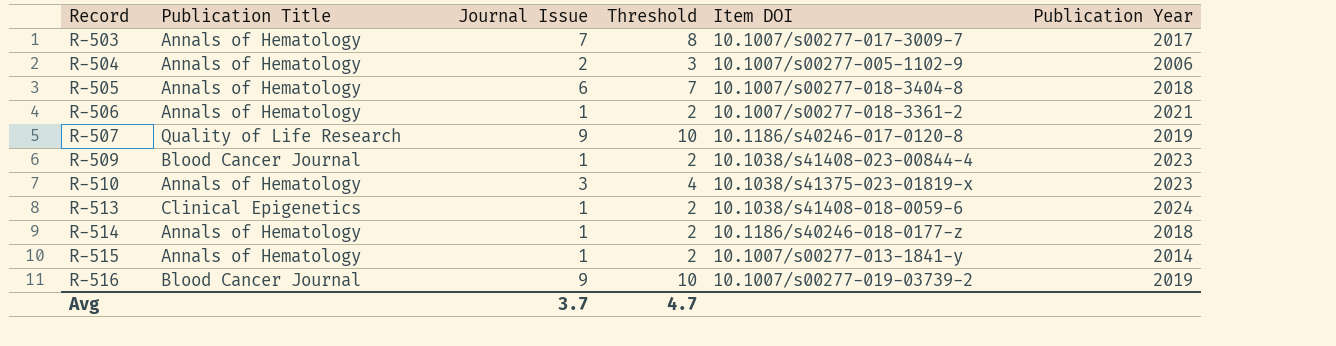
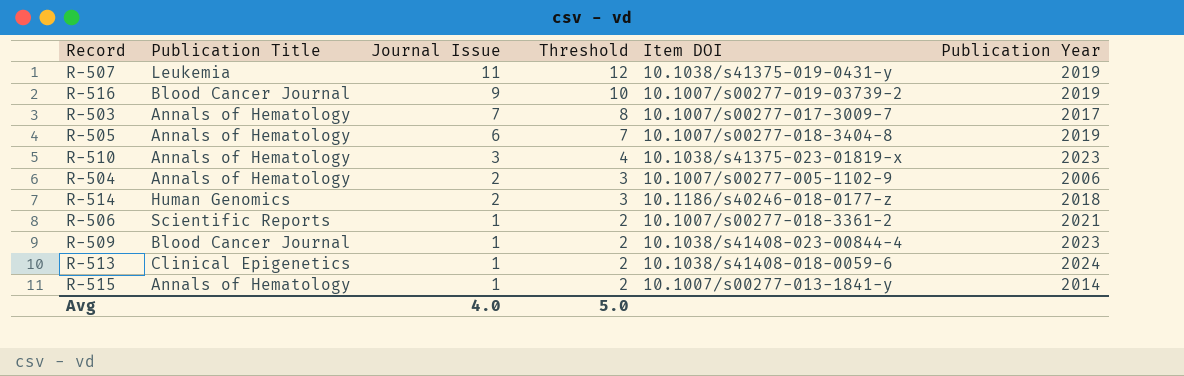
row order: Record ascending -> Journal Issue descending
R-507 | Publication Title: Quality of Life Research -> Leukemia
R-507 | Journal Issue: 9 -> 11
R-507 | Threshold: 10 -> 12
R-507 | Item DOI: 10.1186/s40246-017-0120-8 -> 10.1038/s41375-019-0431-y
R-505 | Publication Year: 2018 -> 2019
R-514 | Publication Title: Annals of Hematology -> Human Genomics
R-514 | Journal Issue: 1 -> 2
R-514 | Threshold: 2 -> 3
R-506 | Publication Title: Annals of Hematology -> Scientific Reports
Avg | Journal Issue: 3.7 -> 4.0
Avg | Threshold: 4.7 -> 5.0

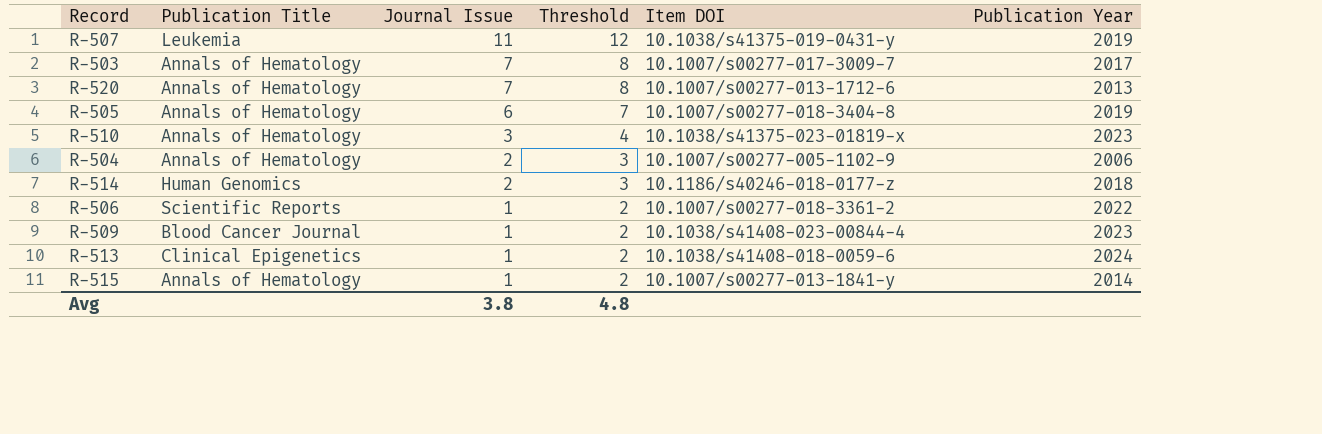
row R-516: Blood Cancer Journal | 9 | 10 | 10.1007/s00277-019-03739-2 | 2019 -> none
row R-520: none -> Annals of Hematology | 7 | 8 | 10.1007/s00277-013-1712-6 | 2013
R-506 | Publication Year: 2021 -> 2022
Avg | Journal Issue: 4.0 -> 3.8
Avg | Threshold: 5.0 -> 4.8

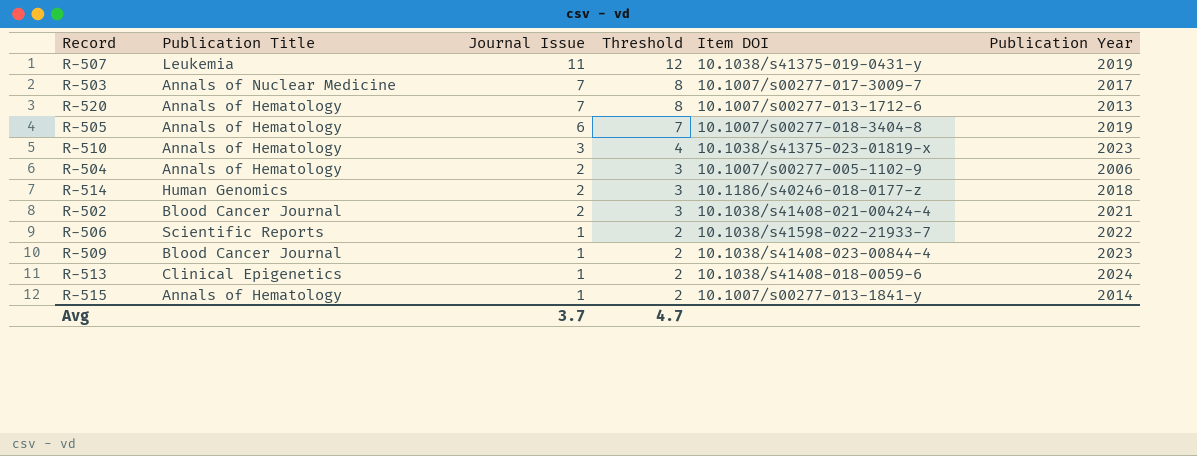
R-503 | Publication Title: Annals of Hematology -> Annals of Nuclear Medicine
row R-502: none -> Blood Cancer Journal | 2 | 3 | 10.1038/s41408-021-00424-4 | 2021
R-506 | Item DOI: 10.1007/s00277-018-3361-2 -> 10.1038/s41598-022-21933-7
Avg | Journal Issue: 3.8 -> 3.7
Avg | Threshold: 4.8 -> 4.7

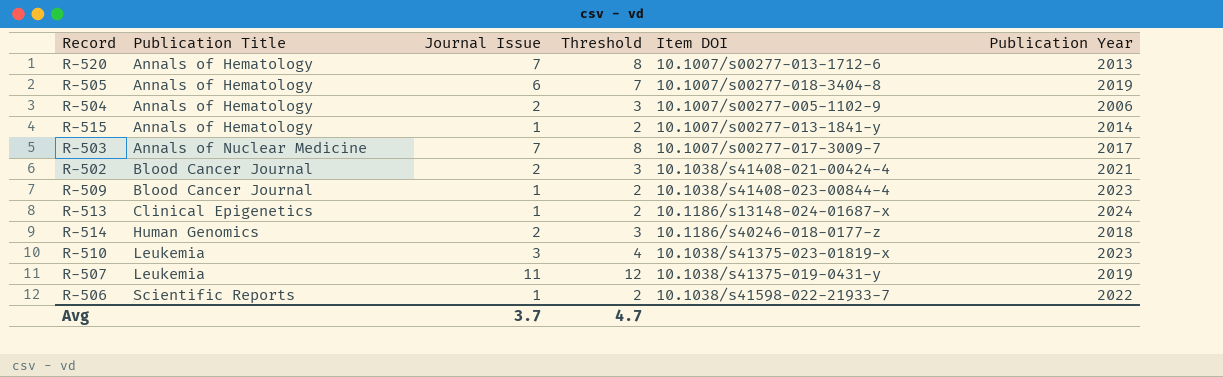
row order: Journal Issue descending -> Publication Title ascending
R-513 | Item DOI: 10.1038/s41408-018-0059-6 -> 10.1186/s13148-024-01687-x
R-510 | Publication Title: Annals of Hematology -> Leukemia

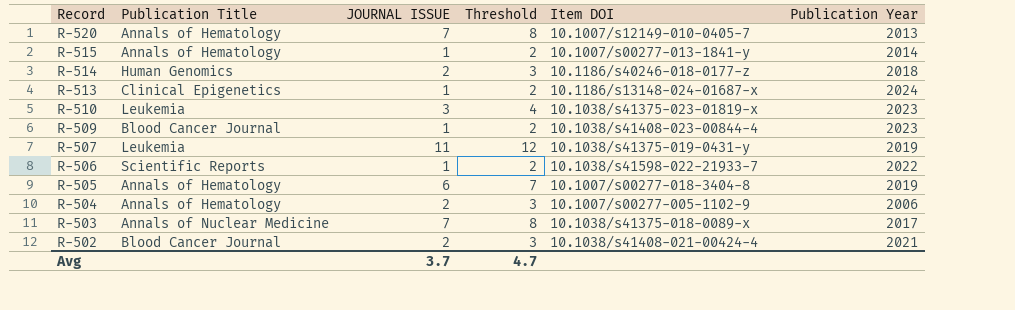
row order: Publication Title ascending -> Record descending
column name: Journal Issue -> JOURNAL ISSUE
R-520 | Item DOI: 10.1007/s00277-013-1712-6 -> 10.1007/s12149-010-0405-7
R-503 | Item DOI: 10.1007/s00277-017-3009-7 -> 10.1038/s41375-018-0089-x

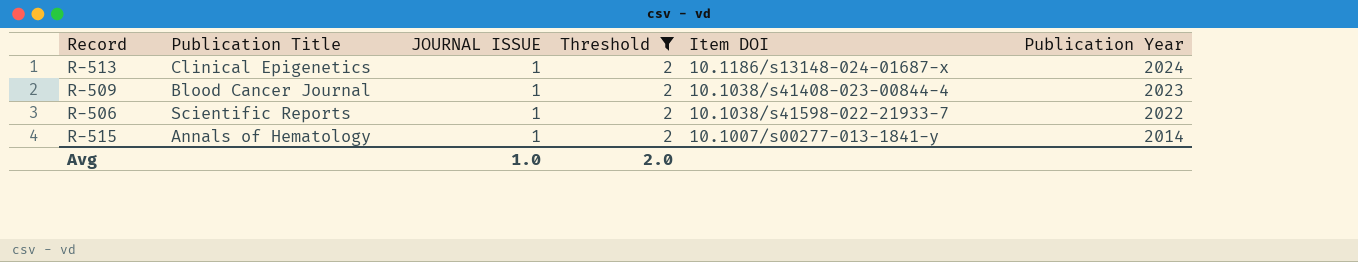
filter: none -> Threshold = 2
row order: Record descending -> Publication Year descending
Avg | JOURNAL ISSUE: 3.7 -> 1.0
Avg | Threshold: 4.7 -> 2.0

